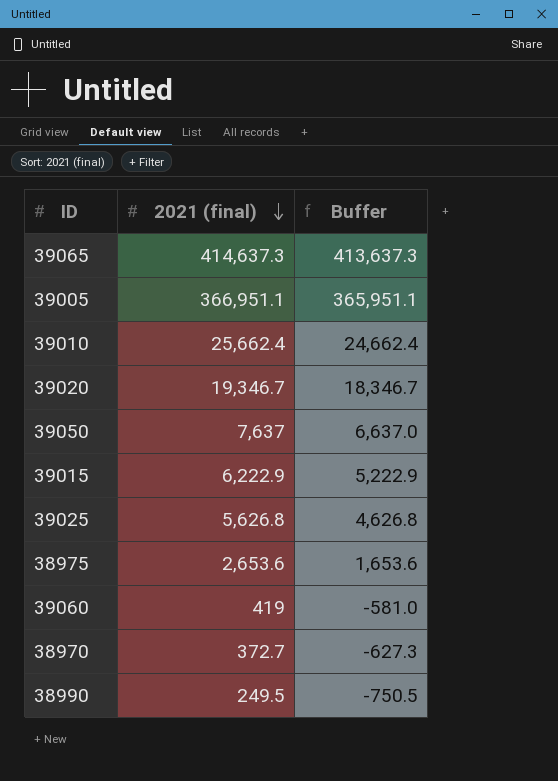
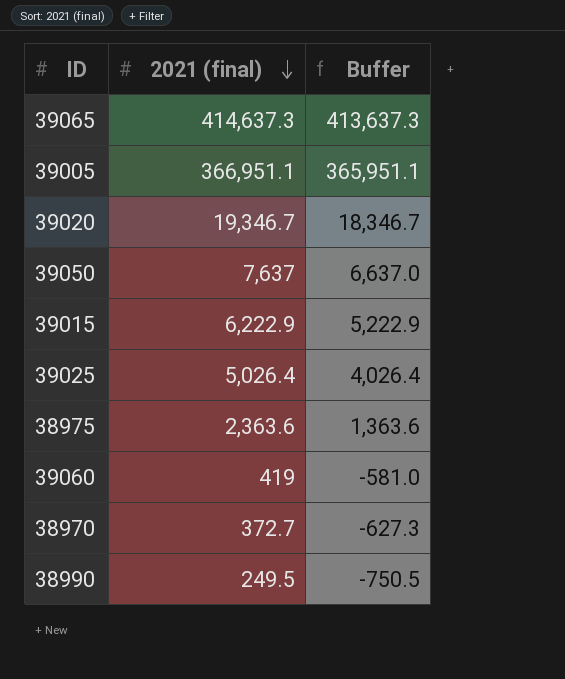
row 39010: 25,662.4 | 24,662.4 -> none
39025 | 2021 (final): 5,626.8 -> 5,026.4
39025 | Buffer: 4,626.8 -> 4,026.4
38975 | 2021 (final): 2,653.6 -> 2,363.6
38975 | Buffer: 1,653.6 -> 1,363.6

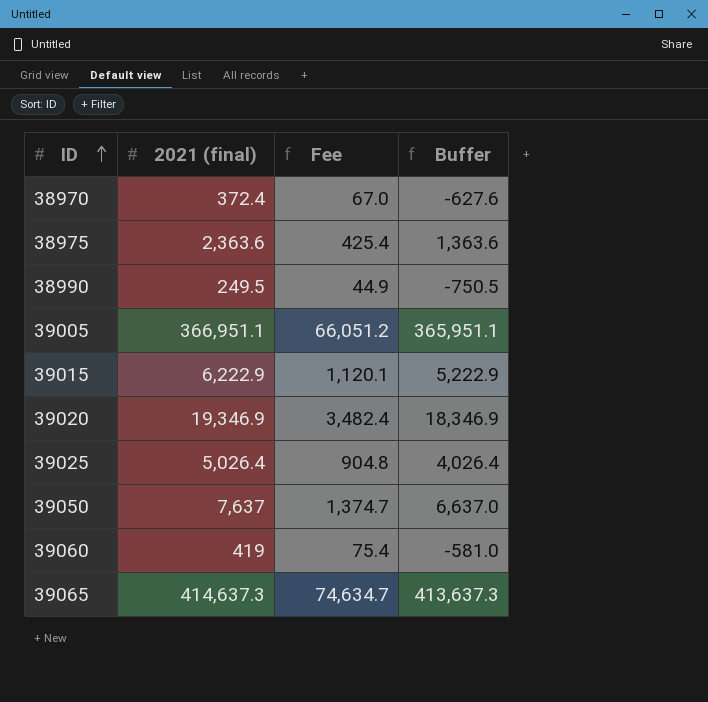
row order: 2021 (final) descending -> ID ascending
column Fee | formula: none -> [2021 (final)] * 0.18
38970 | 2021 (final): 372.7 -> 372.4
38970 | Buffer: -627.3 -> -627.6
39020 | 2021 (final): 19,346.7 -> 19,346.9
39020 | Buffer: 18,346.7 -> 18,346.9

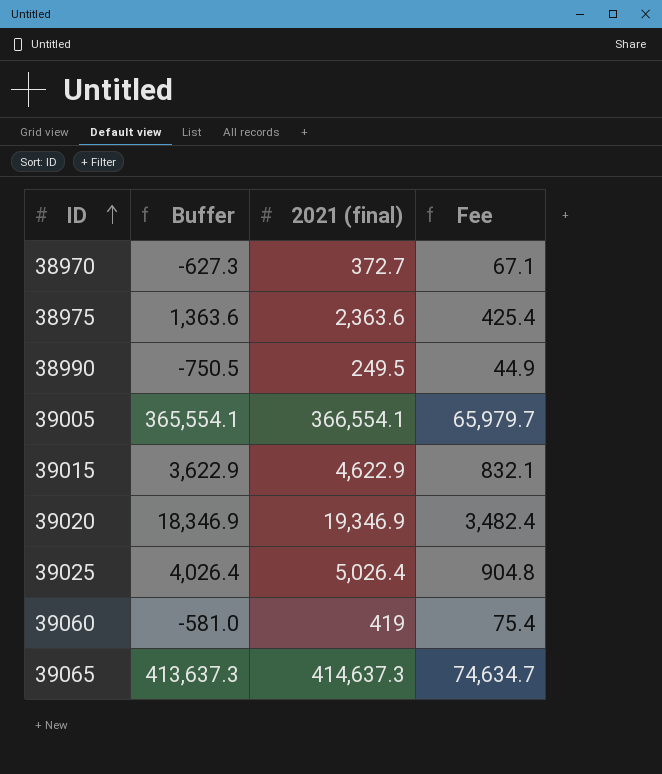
column Buffer | position: 4 -> 2
row 39050: 7,637 | 1,374.7 | 6,637.0 -> none
38970 | Buffer: -627.6 -> -627.3
38970 | 2021 (final): 372.4 -> 372.7
38970 | Fee: 67.0 -> 67.1
39005 | Buffer: 365,951.1 -> 365,554.1
39005 | 2021 (final): 366,951.1 -> 366,554.1
39005 | Fee: 66,051.2 -> 65,979.7
39015 | Buffer: 5,222.9 -> 3,622.9
39015 | 2021 (final): 6,222.9 -> 4,622.9
39015 | Fee: 1,120.1 -> 832.1

